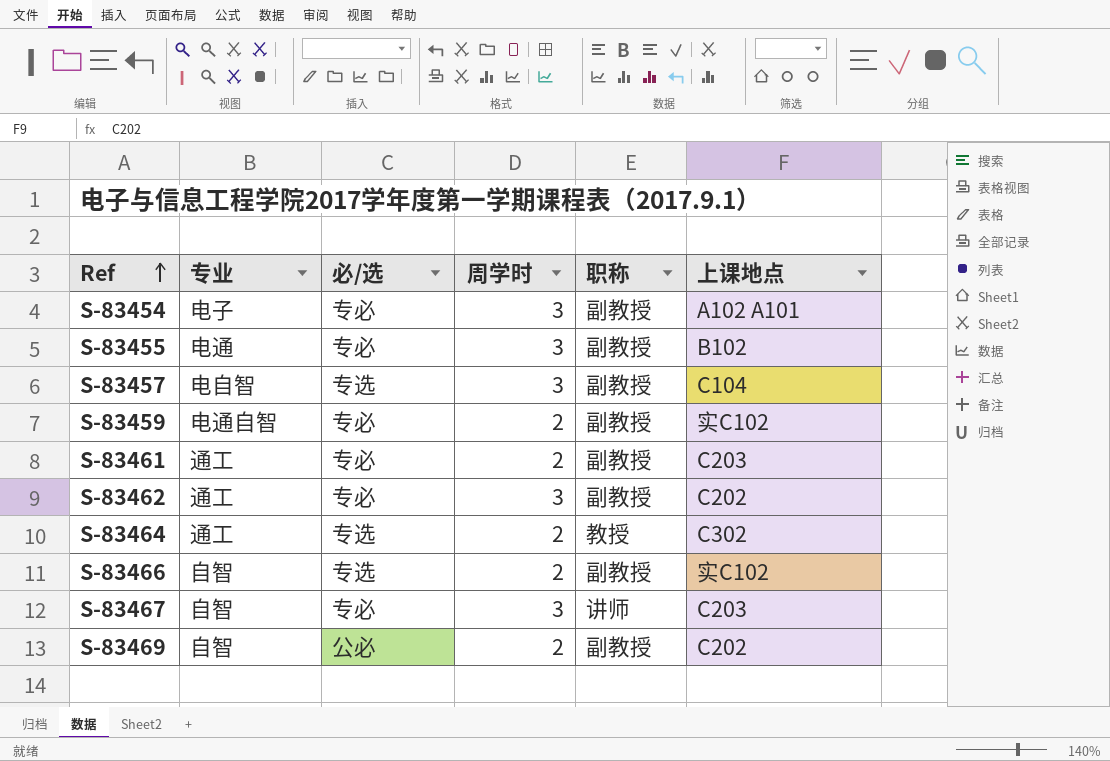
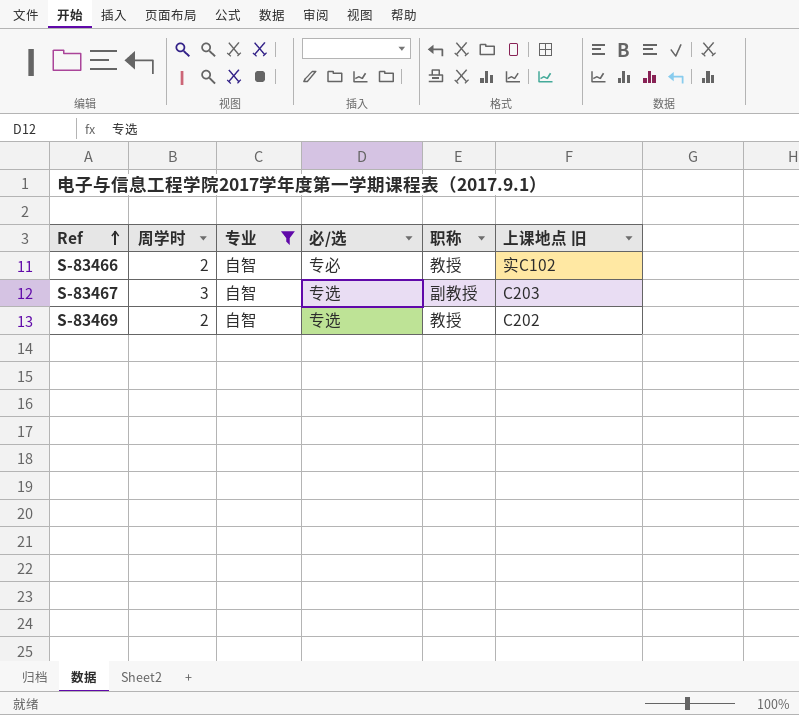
filter: none -> 专业 = 自智
column 周学时 | position: 4 -> 2
column name: 上课地点 -> 上课地点 旧
S-83466 | 必/选: 专选 -> 专必
S-83466 | 职称: 副教授 -> 教授
S-83467 | 必/选: 专必 -> 专选
S-83467 | 职称: 讲师 -> 副教授
S-83469 | 必/选: 公必 -> 专选
S-83469 | 职称: 副教授 -> 教授

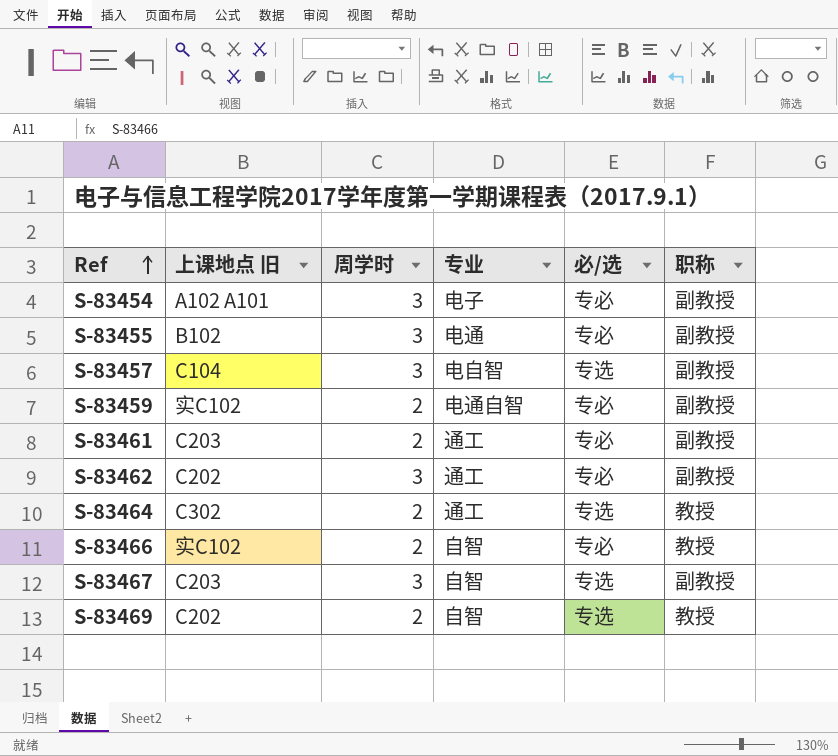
filter: 专业 = 自智 -> none
column 上课地点 旧 | position: 6 -> 2

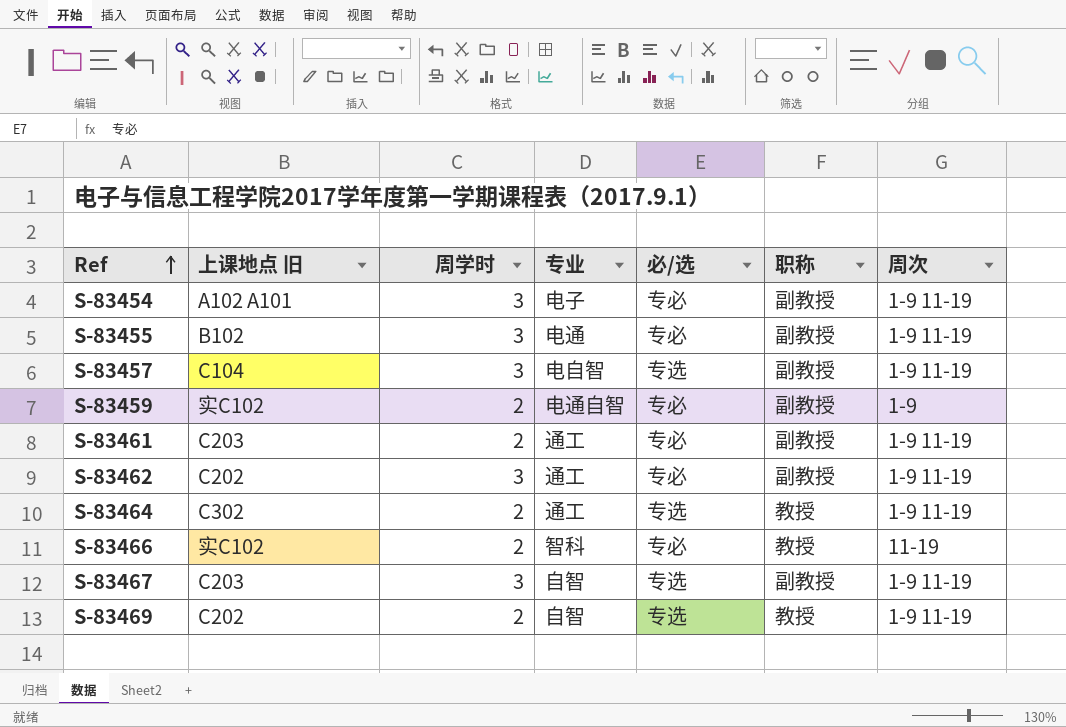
column 周次 | position: none -> 7
S-83466 | 专业: 自智 -> 智科

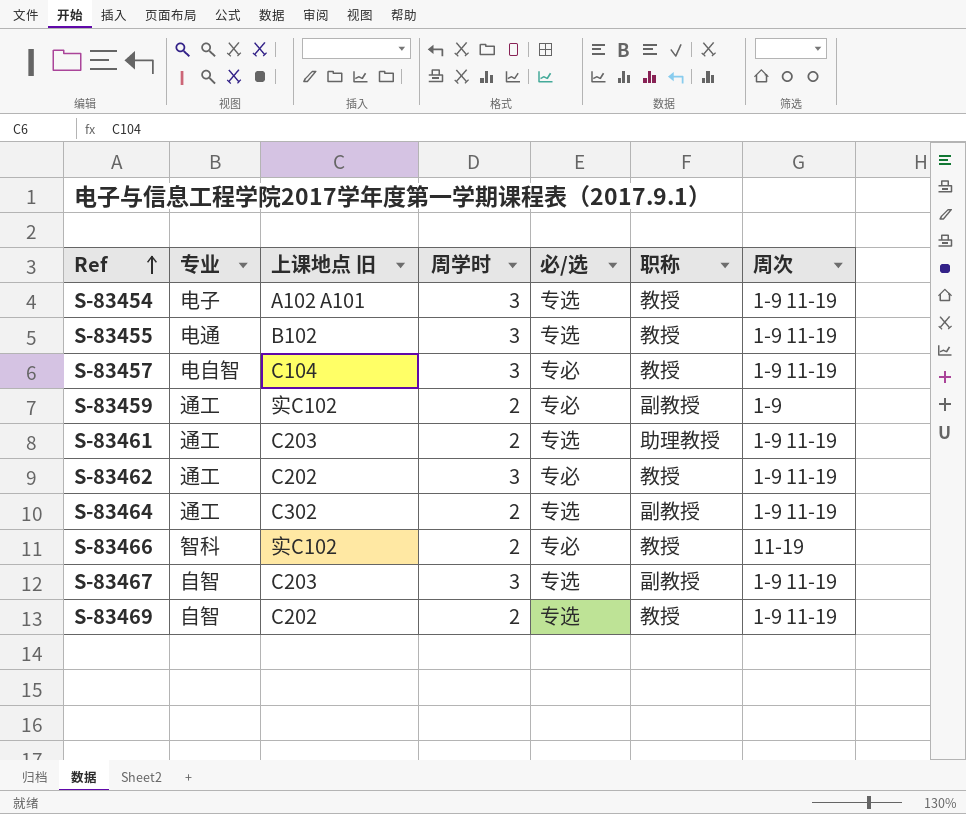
column 专业 | position: 4 -> 2
S-83454 | 必/选: 专必 -> 专选
S-83454 | 职称: 副教授 -> 教授
S-83455 | 必/选: 专必 -> 专选
S-83455 | 职称: 副教授 -> 教授
S-83457 | 必/选: 专选 -> 专必
S-83457 | 职称: 副教授 -> 教授
S-83459 | 专业: 电通自智 -> 通工
S-83461 | 必/选: 专必 -> 专选
S-83461 | 职称: 副教授 -> 助理教授
S-83462 | 职称: 副教授 -> 教授
S-83464 | 职称: 教授 -> 副教授

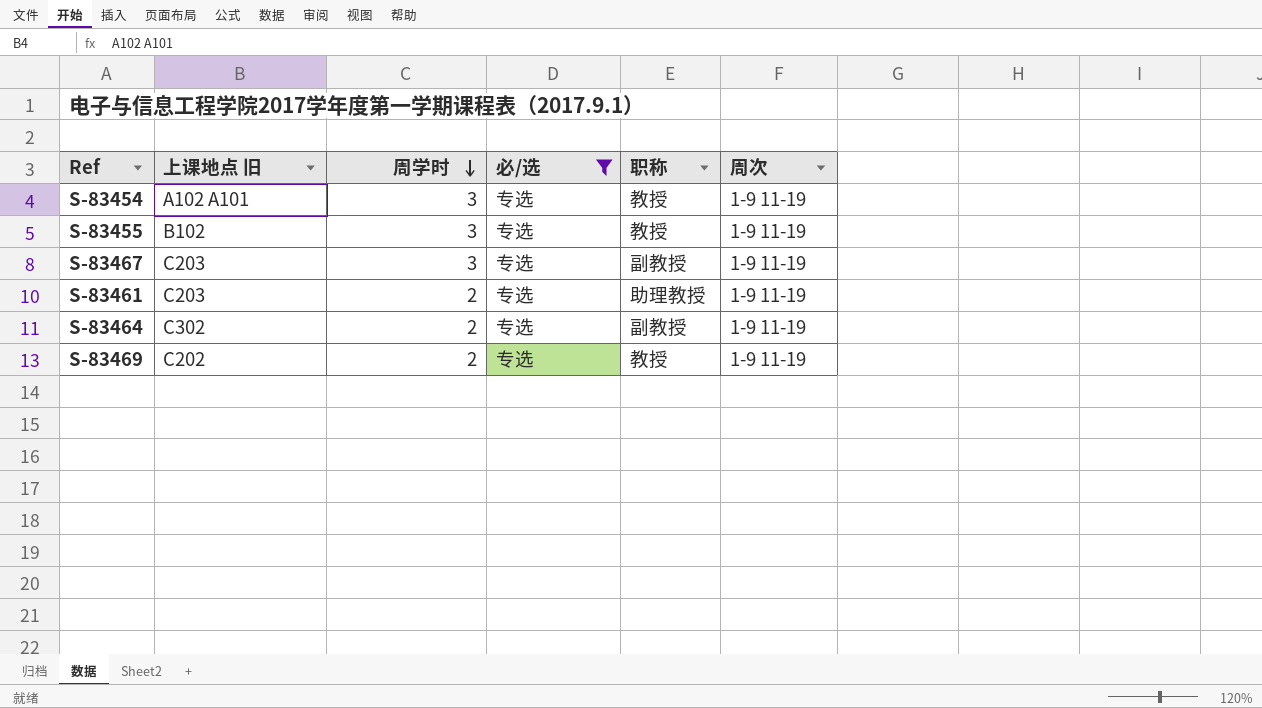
filter: none -> 必/选 = 专选
row order: Ref ascending -> 周学时 descending
column 专业 | position: 2 -> none

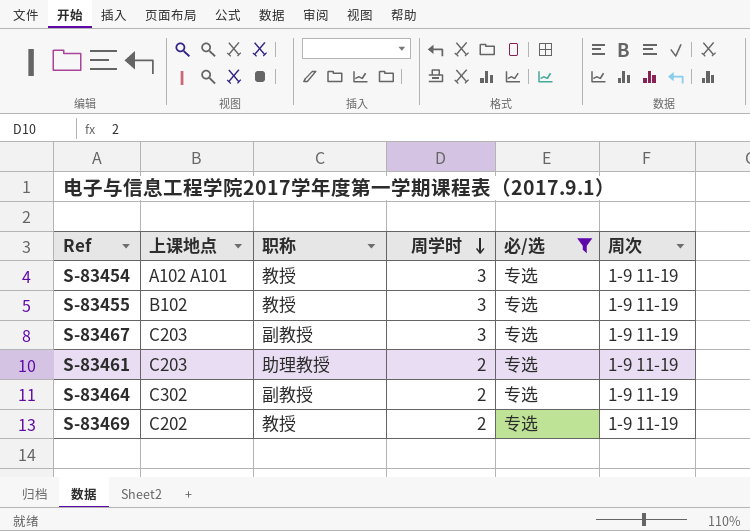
column name: 上课地点 旧 -> 上课地点
column 职称 | position: 5 -> 3

